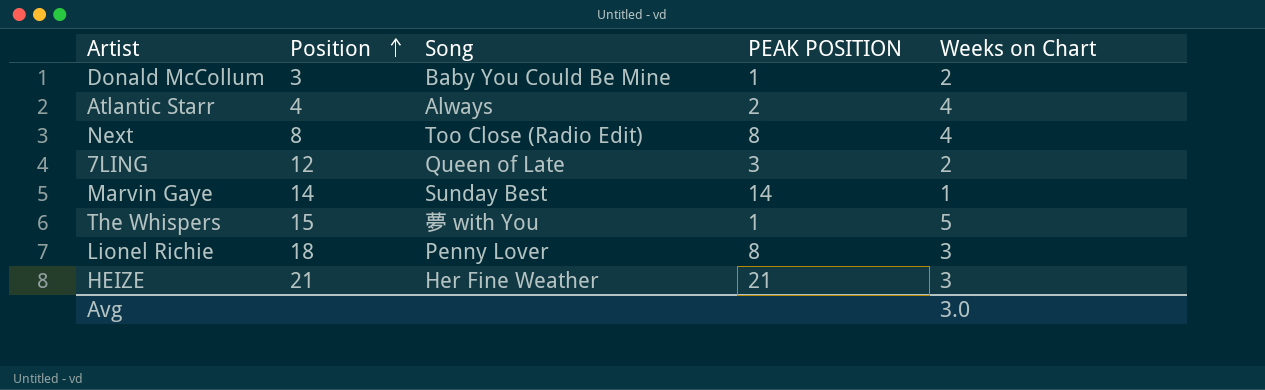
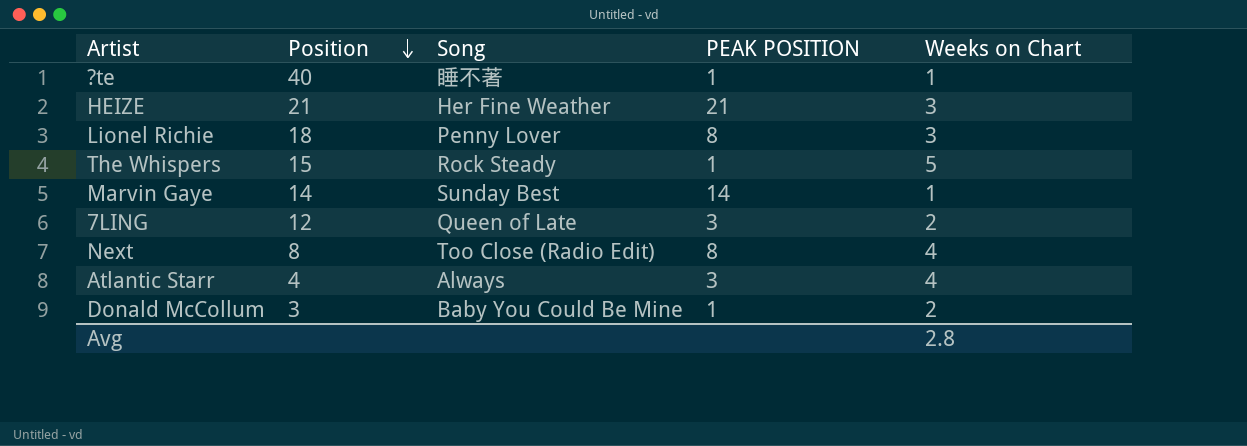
row order: Position ascending -> Position descending
row ?te: none -> 40 | 睡不著 | 1 | 1
The Whispers | Song: 夢 with You -> Rock Steady
Atlantic Starr | PEAK POSITION: 2 -> 3
Avg | Weeks on Chart: 3.0 -> 2.8

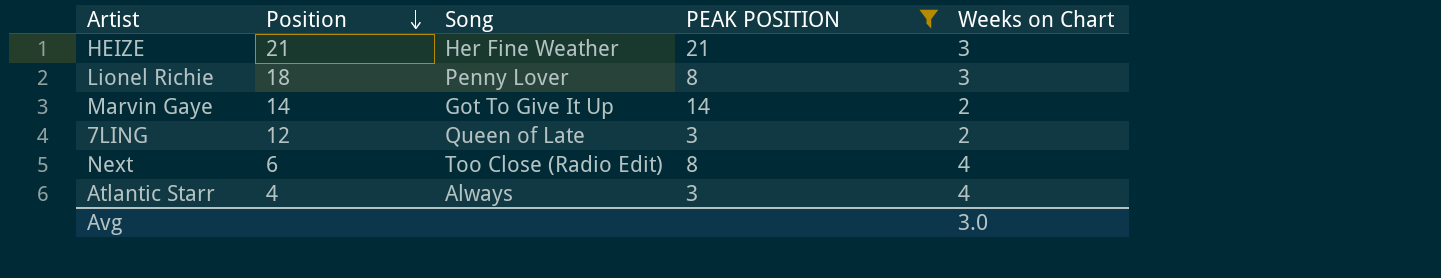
filter: none -> PEAK POSITION != 1
Marvin Gaye | Song: Sunday Best -> Got To Give It Up
Marvin Gaye | Weeks on Chart: 1 -> 2
Next | Position: 8 -> 6
Avg | Weeks on Chart: 2.8 -> 3.0

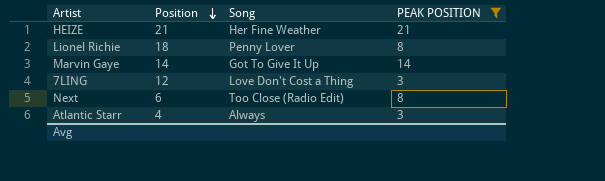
column Weeks on Chart | position: 5 -> none
7LING | Song: Queen of Late -> Love Don't Cost a Thing

